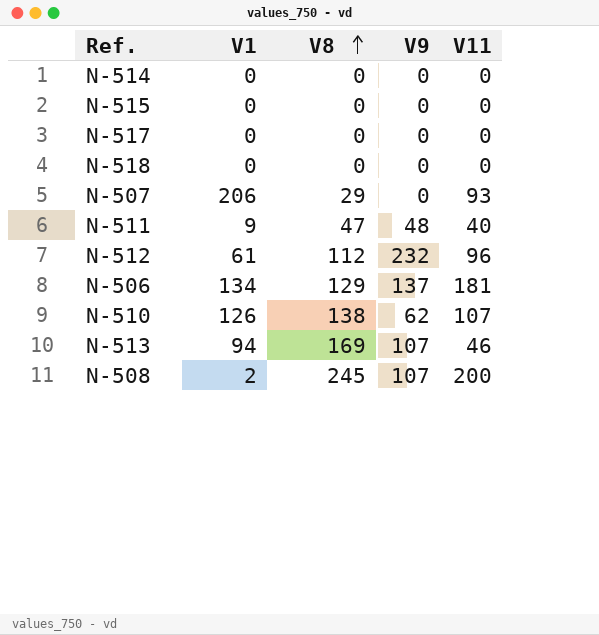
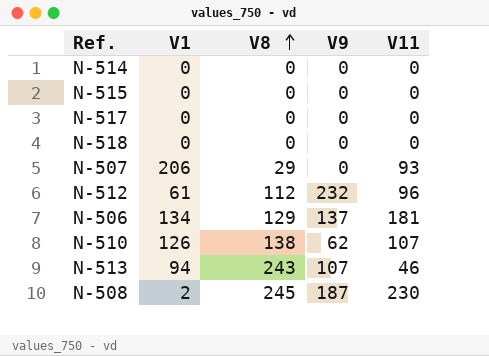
row N-511: 9 | 47 | 48 | 40 -> none
N-513 | V8: 169 -> 243
N-508 | V9: 107 -> 187
N-508 | V11: 200 -> 230

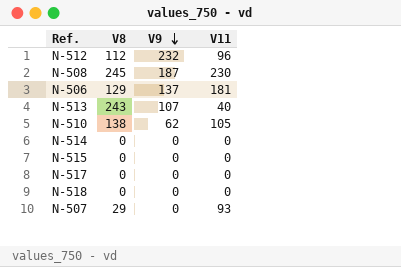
row order: V8 ascending -> V9 descending
column V1 | position: 2 -> none
N-513 | V11: 46 -> 40
N-510 | V11: 107 -> 105

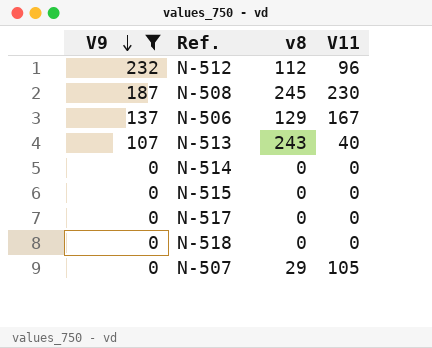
filter: none -> V9 != 62
column V9 | position: 3 -> 1
column name: V8 -> v8
N-506 | V11: 181 -> 167
N-507 | V11: 93 -> 105

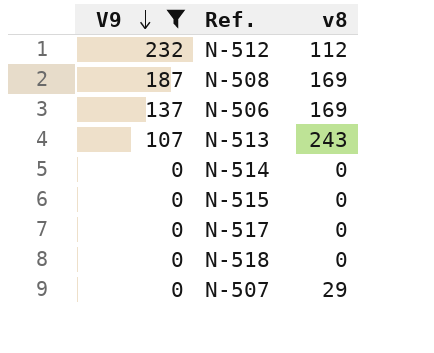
column V11 | position: 4 -> none
N-508 | v8: 245 -> 169
N-506 | v8: 129 -> 169

